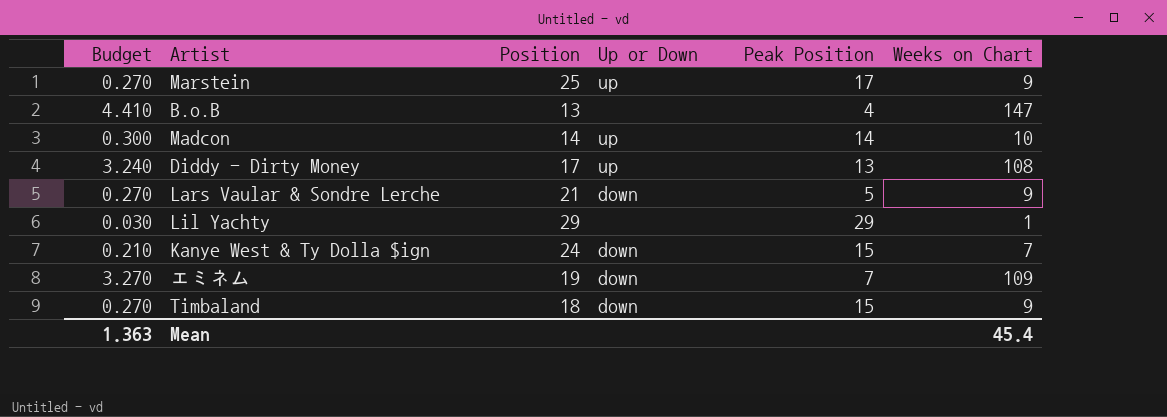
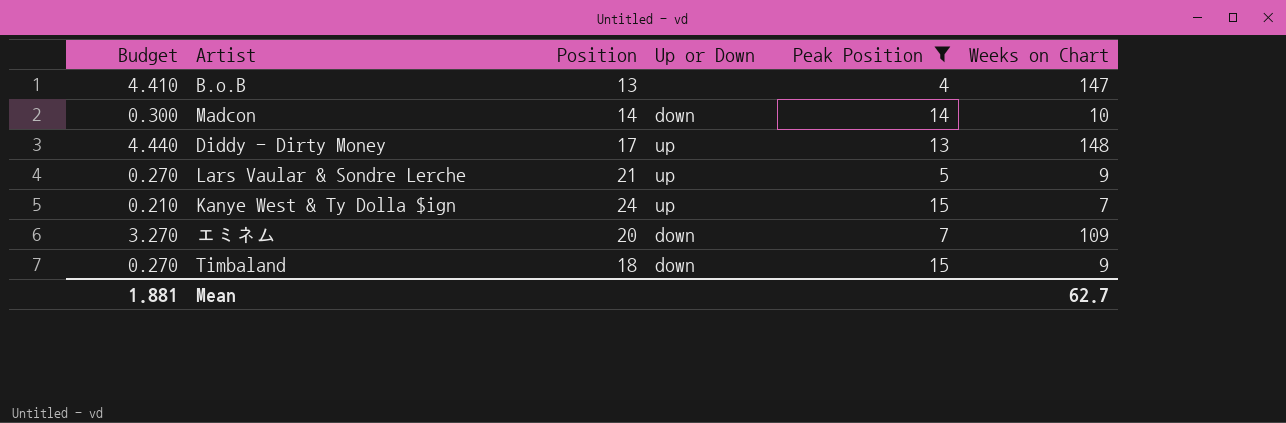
filter: none -> Peak Position <= 15
Madcon | Up or Down: up -> down
Diddy - Dirty Money | Budget: 3.240 -> 4.440
Diddy - Dirty Money | Weeks on Chart: 108 -> 148
Lars Vaular & Sondre Lerche | Up or Down: down -> up
Kanye West & Ty Dolla $ign | Up or Down: down -> up
エミネム | Position: 19 -> 20
Mean | Budget: 1.363 -> 1.881
Mean | Weeks on Chart: 45.4 -> 62.7

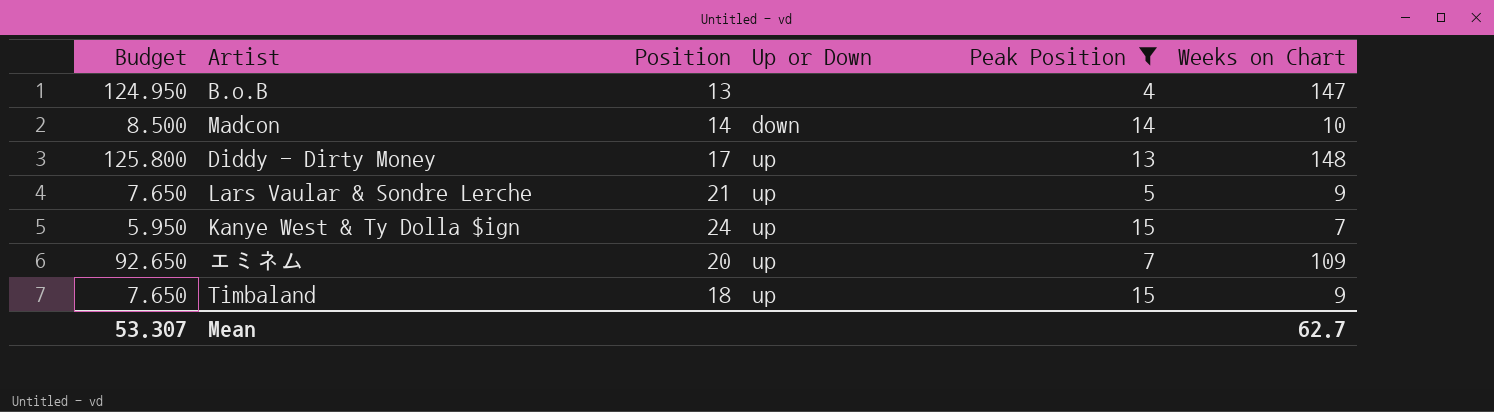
column Budget | formula: [Weeks on Chart] * 0.03 -> [Weeks on Chart] * 0.85
エミネム | Up or Down: down -> up
Timbaland | Up or Down: down -> up
Mean | Budget: 1.881 -> 53.307

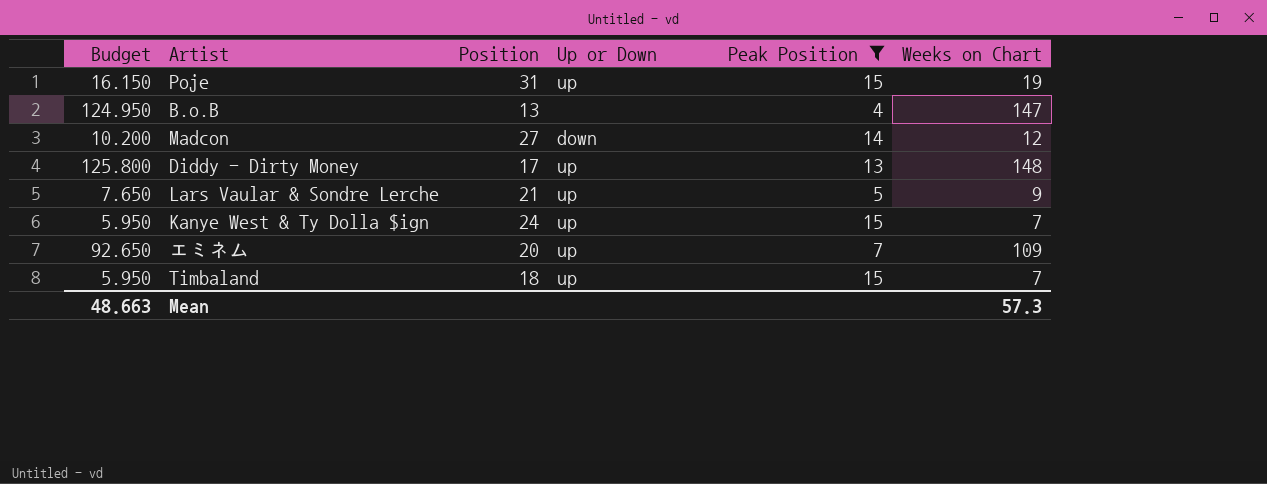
row Poje: none -> 16.150 | 31 | up | 15 | 19
Madcon | Budget: 8.500 -> 10.200
Madcon | Position: 14 -> 27
Madcon | Weeks on Chart: 10 -> 12
Timbaland | Budget: 7.650 -> 5.950
Timbaland | Weeks on Chart: 9 -> 7
Mean | Budget: 53.307 -> 48.663
Mean | Weeks on Chart: 62.7 -> 57.3

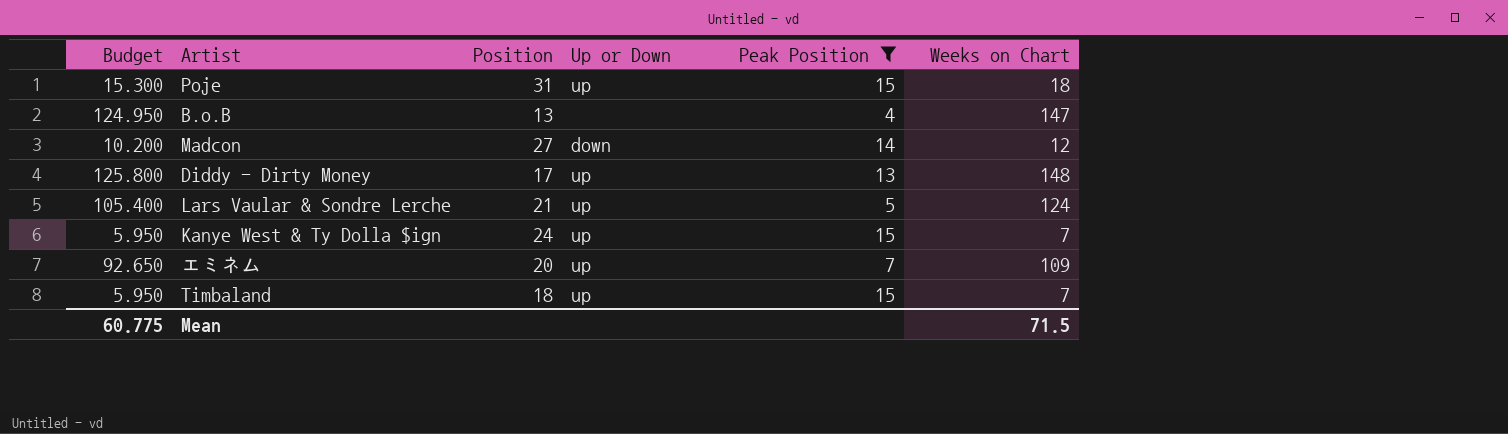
Poje | Budget: 16.150 -> 15.300
Poje | Weeks on Chart: 19 -> 18
Lars Vaular & Sondre Lerche | Budget: 7.650 -> 105.400
Lars Vaular & Sondre Lerche | Weeks on Chart: 9 -> 124
Mean | Budget: 48.663 -> 60.775
Mean | Weeks on Chart: 57.3 -> 71.5

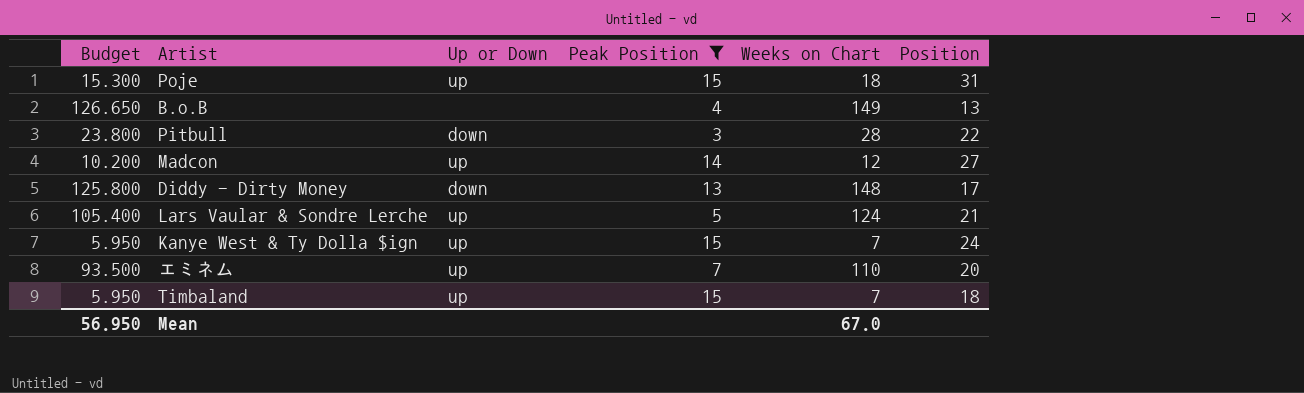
column Position | position: 3 -> 6
B.o.B | Budget: 124.950 -> 126.650
B.o.B | Weeks on Chart: 147 -> 149
row Pitbull: none -> 23.800 | down | 3 | 28 | 22
Madcon | Up or Down: down -> up
Diddy - Dirty Money | Up or Down: up -> down
エミネム | Budget: 92.650 -> 93.500
エミネム | Weeks on Chart: 109 -> 110
Mean | Budget: 60.775 -> 56.950
Mean | Weeks on Chart: 71.5 -> 67.0

